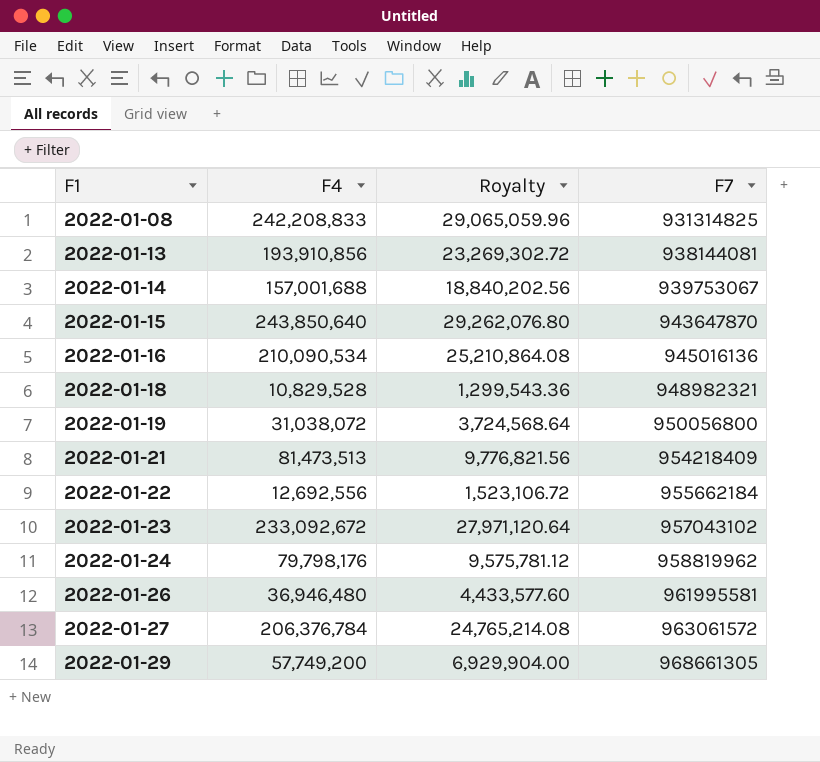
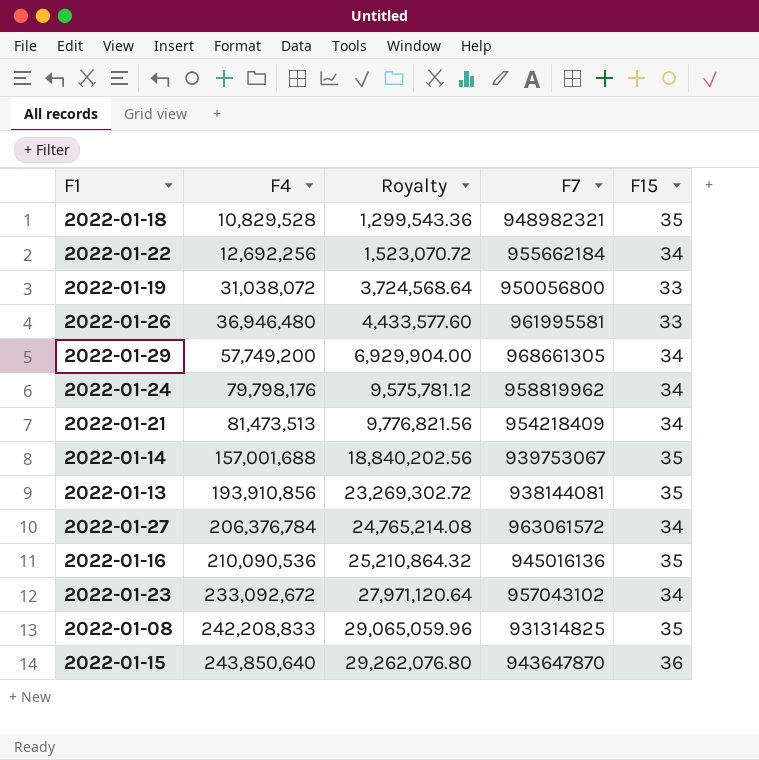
row order: F1 ascending -> F4 ascending
column F15 | position: none -> 5
2022-01-22 | F4: 12,692,556 -> 12,692,256
2022-01-22 | Royalty: 1,523,106.72 -> 1,523,070.72
2022-01-16 | F4: 210,090,534 -> 210,090,536
2022-01-16 | Royalty: 25,210,864.08 -> 25,210,864.32

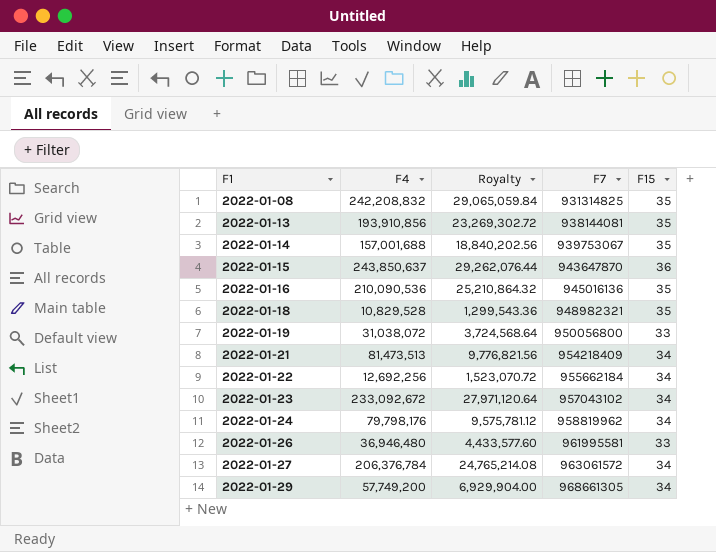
row order: F4 ascending -> F1 ascending
2022-01-08 | F4: 242,208,833 -> 242,208,832
2022-01-08 | Royalty: 29,065,059.96 -> 29,065,059.84
2022-01-15 | F4: 243,850,640 -> 243,850,637
2022-01-15 | Royalty: 29,262,076.80 -> 29,262,076.44

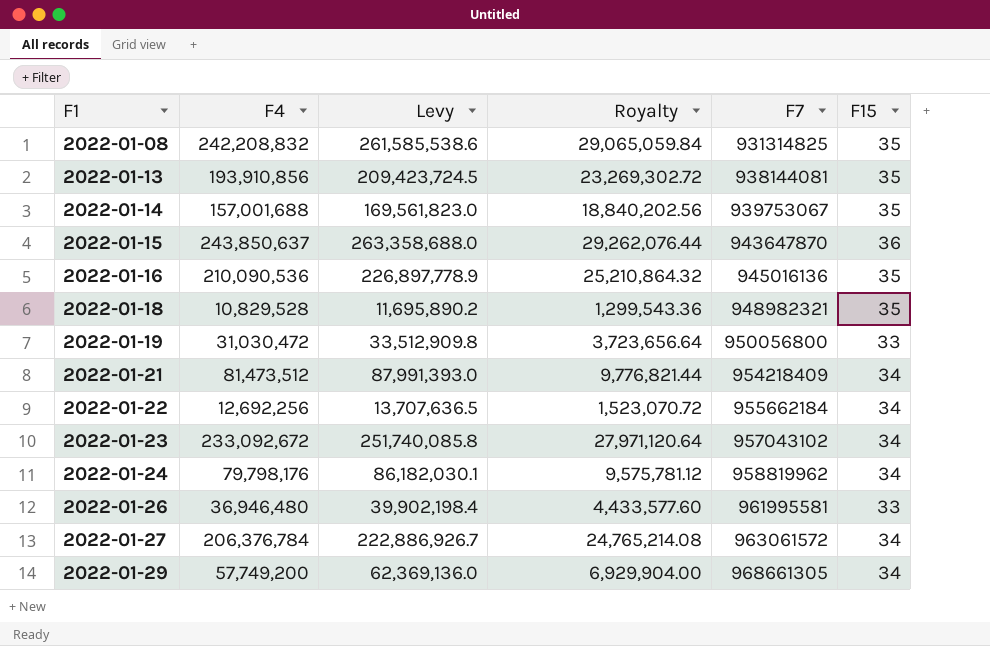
column Levy | formula: none -> [F4] * 1.08
2022-01-19 | F4: 31,038,072 -> 31,030,472
2022-01-19 | Royalty: 3,724,568.64 -> 3,723,656.64
2022-01-21 | F4: 81,473,513 -> 81,473,512
2022-01-21 | Royalty: 9,776,821.56 -> 9,776,821.44

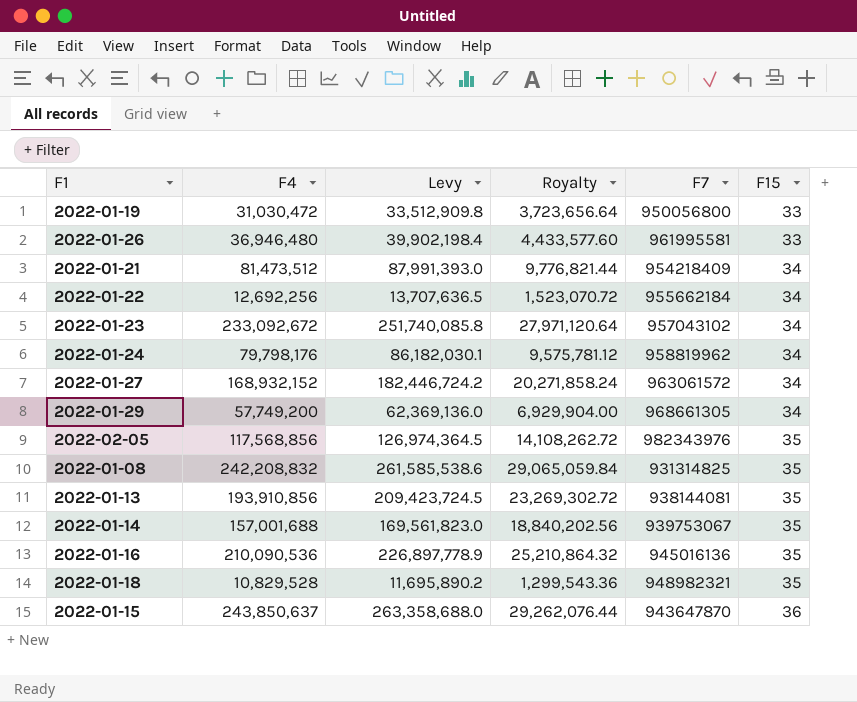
row order: F1 ascending -> F15 ascending
2022-01-27 | F4: 206,376,784 -> 168,932,152
2022-01-27 | Levy: 222,886,926.7 -> 182,446,724.2
2022-01-27 | Royalty: 24,765,214.08 -> 20,271,858.24
row 2022-02-05: none -> 117,568,856 | 126,974,364.5 | 14,108,262.72 | 982343976 | 35

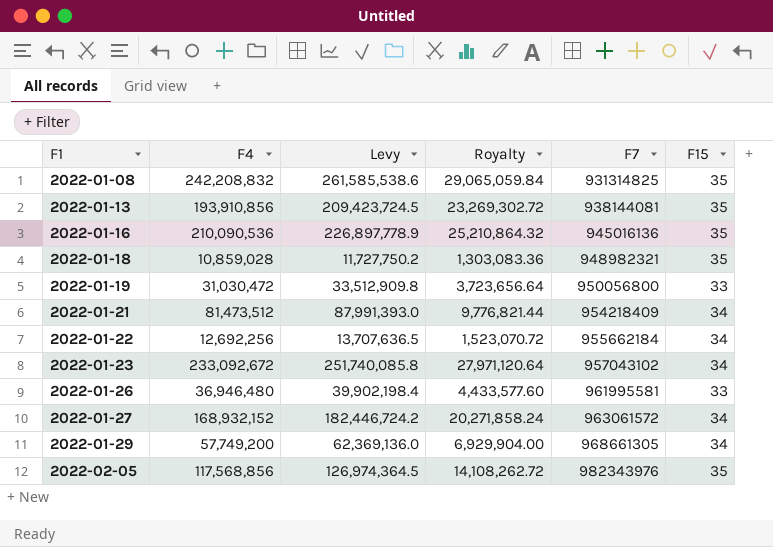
row order: F15 ascending -> F1 ascending
row 2022-01-24: 79,798,176 | 86,182,030.1 | 9,575,781.12 | 958819962 | 34 -> none
row 2022-01-14: 157,001,688 | 169,561,823.0 | 18,840,202.56 | 939753067 | 35 -> none
row 2022-01-15: 243,850,637 | 263,358,688.0 | 29,262,076.44 | 943647870 | 36 -> none
2022-01-18 | F4: 10,829,528 -> 10,859,028
2022-01-18 | Levy: 11,695,890.2 -> 11,727,750.2
2022-01-18 | Royalty: 1,299,543.36 -> 1,303,083.36

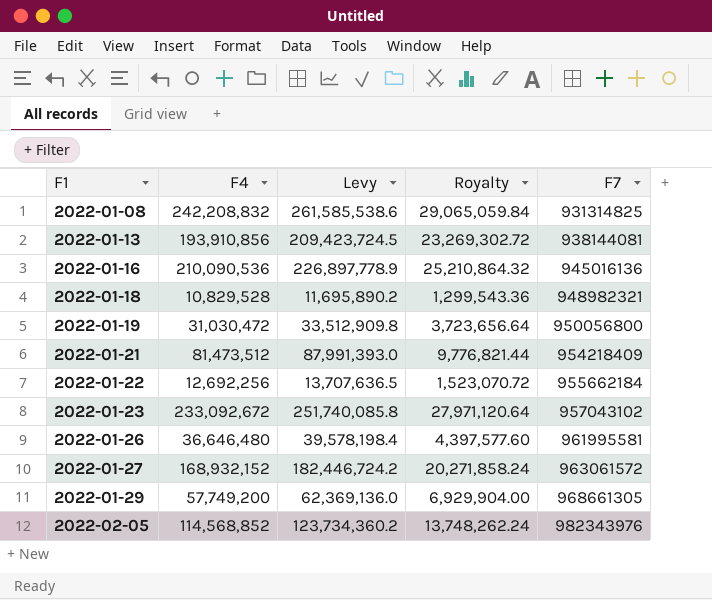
column F15 | position: 6 -> none
2022-01-18 | F4: 10,859,028 -> 10,829,528
2022-01-18 | Levy: 11,727,750.2 -> 11,695,890.2
2022-01-18 | Royalty: 1,303,083.36 -> 1,299,543.36
2022-01-26 | F4: 36,946,480 -> 36,646,480
2022-01-26 | Levy: 39,902,198.4 -> 39,578,198.4
2022-01-26 | Royalty: 4,433,577.60 -> 4,397,577.60
2022-02-05 | F4: 117,568,856 -> 114,568,852
2022-02-05 | Levy: 126,974,364.5 -> 123,734,360.2
2022-02-05 | Royalty: 14,108,262.72 -> 13,748,262.24

